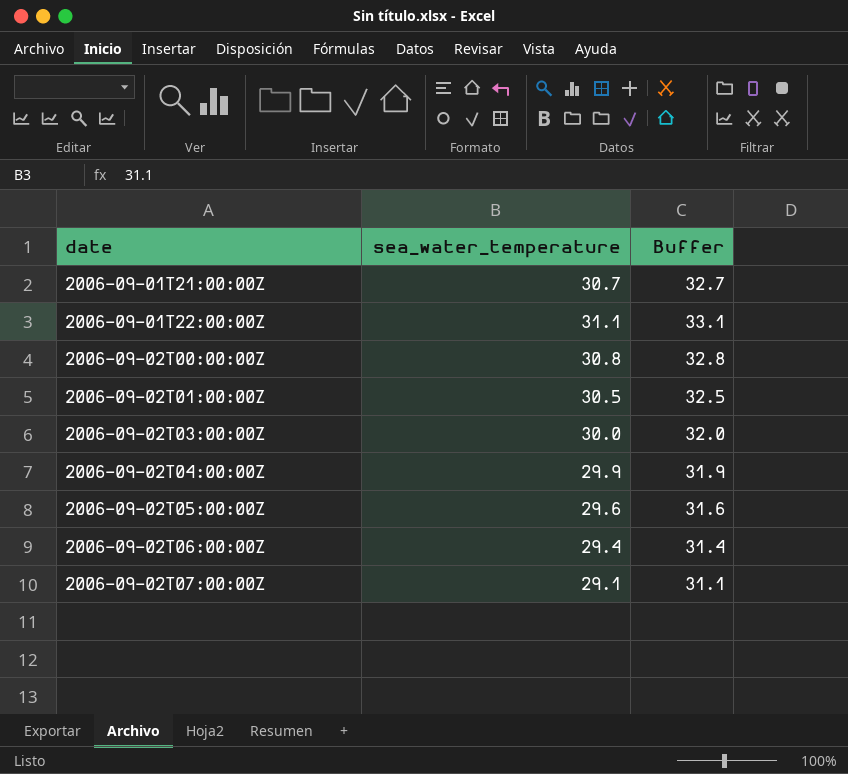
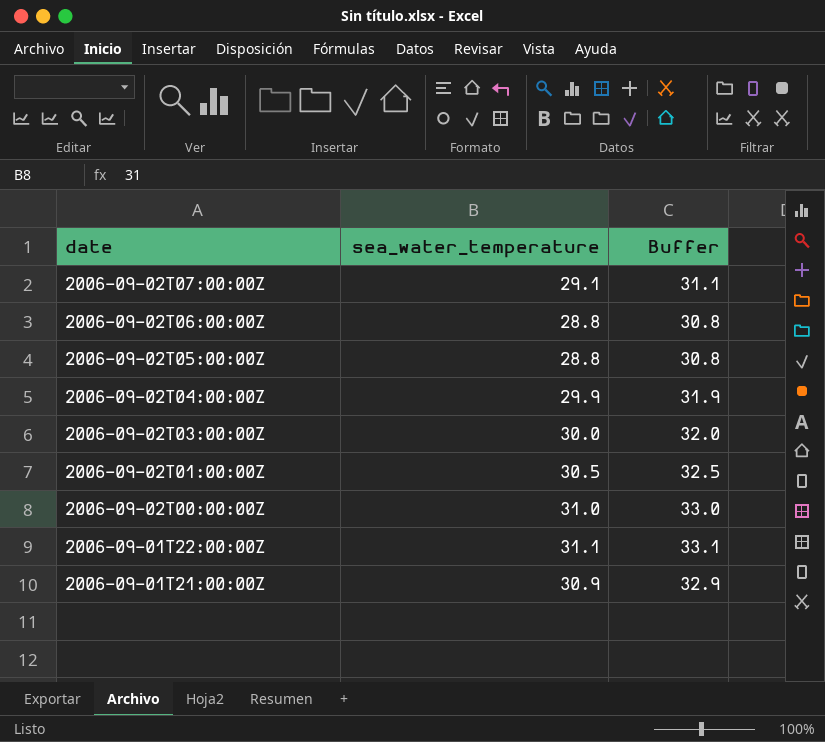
row order: date ascending -> date descending
2006-09-02T06:00:00Z | sea_water_temperature: 29.4 -> 28.8
2006-09-02T06:00:00Z | Buffer: 31.4 -> 30.8
2006-09-02T05:00:00Z | sea_water_temperature: 29.6 -> 28.8
2006-09-02T05:00:00Z | Buffer: 31.6 -> 30.8
2006-09-02T00:00:00Z | sea_water_temperature: 30.8 -> 31.0
2006-09-02T00:00:00Z | Buffer: 32.8 -> 33.0
2006-09-01T21:00:00Z | sea_water_temperature: 30.7 -> 30.9
2006-09-01T21:00:00Z | Buffer: 32.7 -> 32.9

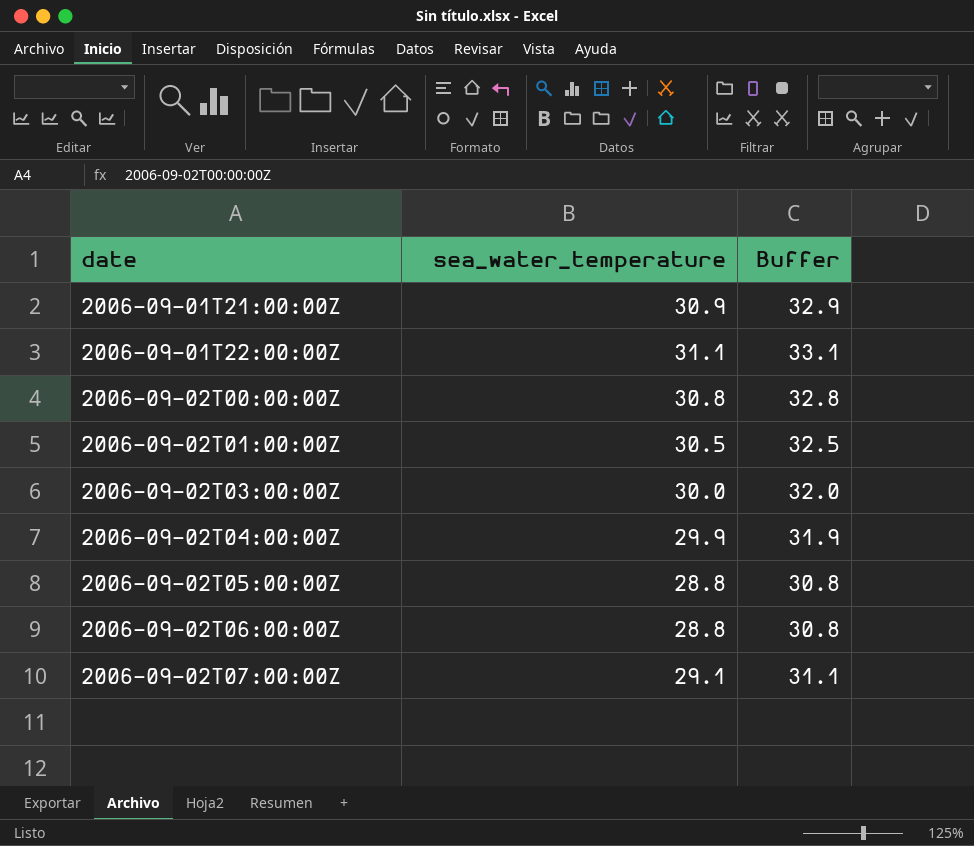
row order: date descending -> date ascending
2006-09-02T00:00:00Z | sea_water_temperature: 31.0 -> 30.8
2006-09-02T00:00:00Z | Buffer: 33.0 -> 32.8

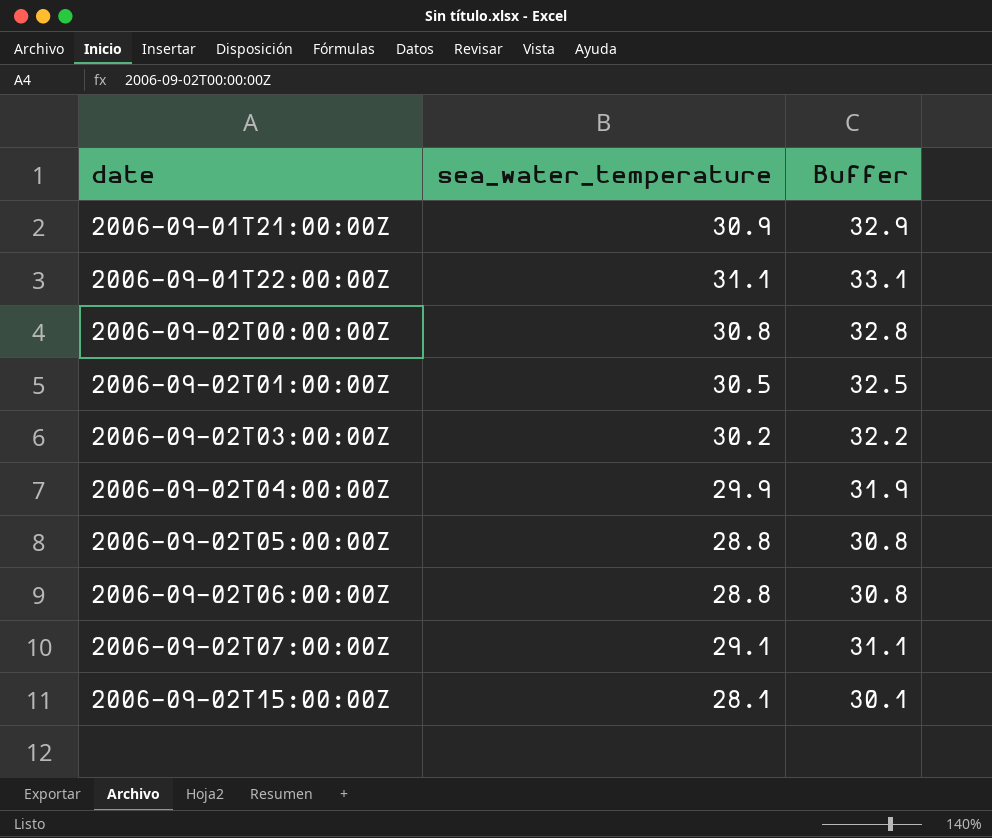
2006-09-02T03:00:00Z | sea_water_temperature: 30.0 -> 30.2
2006-09-02T03:00:00Z | Buffer: 32.0 -> 32.2
row 2006-09-02T15:00:00Z: none -> 28.1 | 30.1

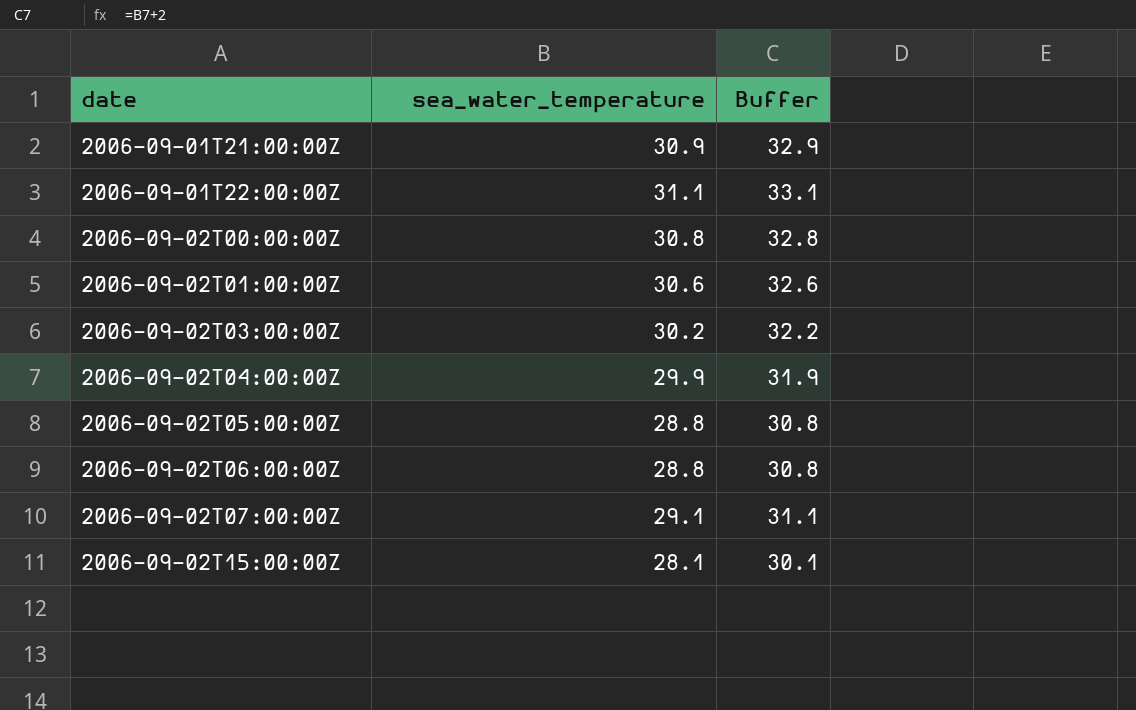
2006-09-02T01:00:00Z | sea_water_temperature: 30.5 -> 30.6
2006-09-02T01:00:00Z | Buffer: 32.5 -> 32.6

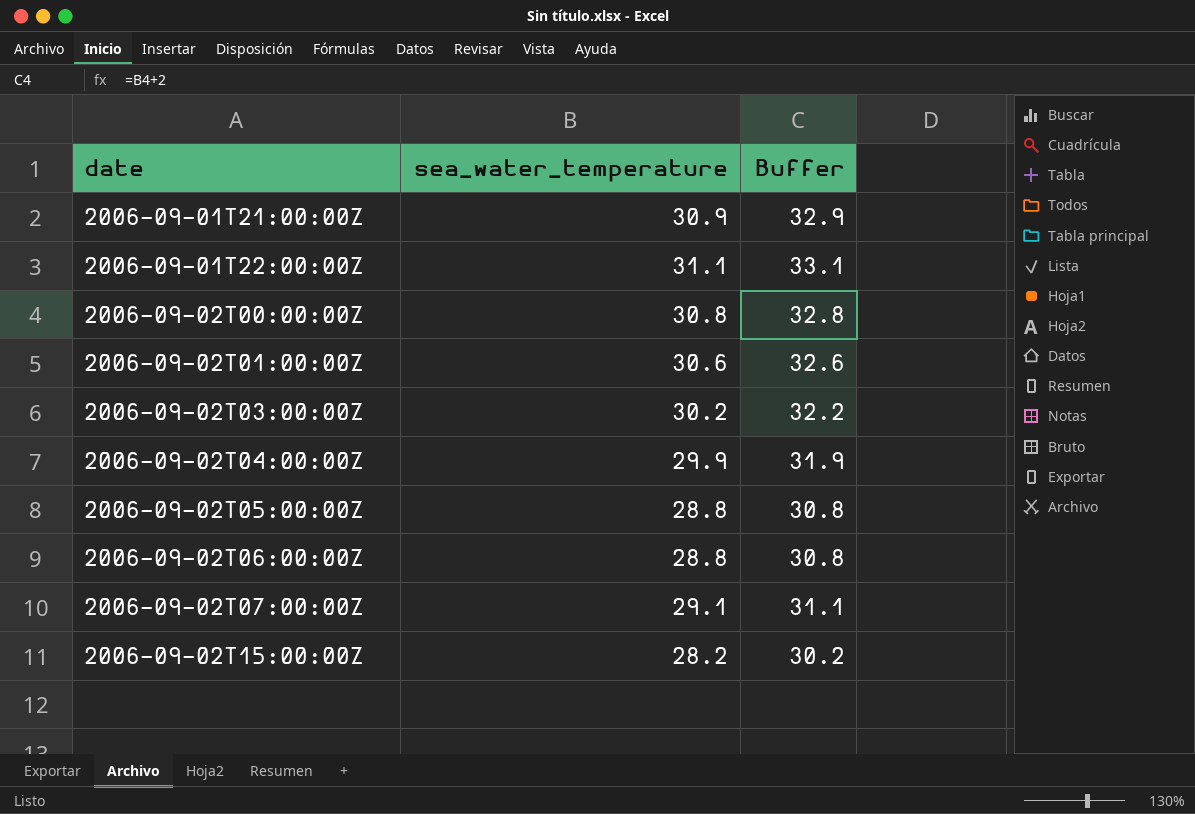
2006-09-02T15:00:00Z | sea_water_temperature: 28.1 -> 28.2
2006-09-02T15:00:00Z | Buffer: 30.1 -> 30.2

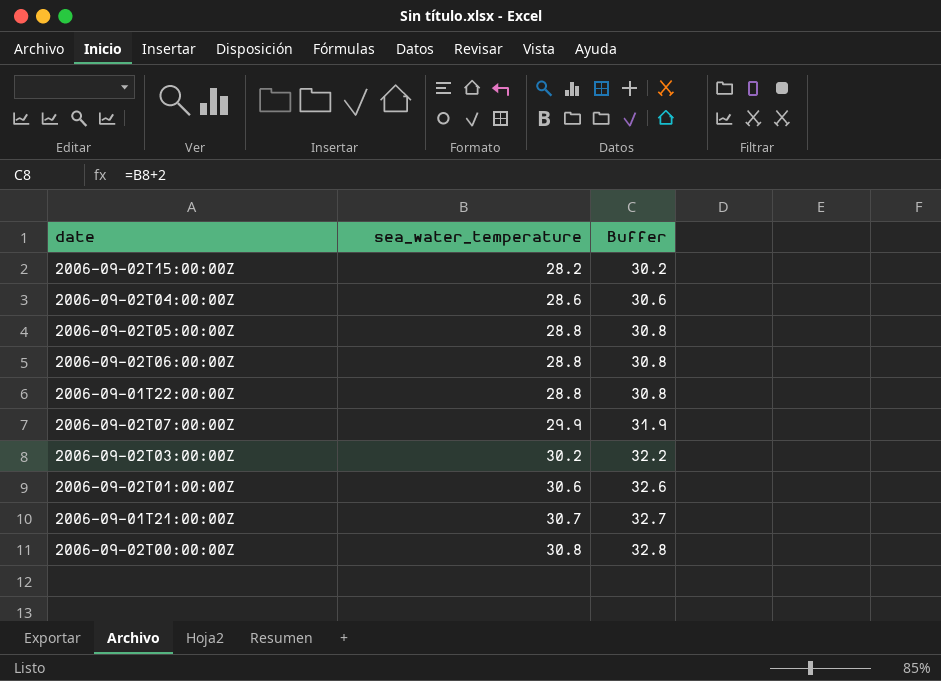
row order: date ascending -> sea_water_temperature ascending
2006-09-02T04:00:00Z | sea_water_temperature: 29.9 -> 28.6
2006-09-02T04:00:00Z | Buffer: 31.9 -> 30.6
2006-09-01T22:00:00Z | sea_water_temperature: 31.1 -> 28.8
2006-09-01T22:00:00Z | Buffer: 33.1 -> 30.8
2006-09-02T07:00:00Z | sea_water_temperature: 29.1 -> 29.9
2006-09-02T07:00:00Z | Buffer: 31.1 -> 31.9
2006-09-01T21:00:00Z | sea_water_temperature: 30.9 -> 30.7
2006-09-01T21:00:00Z | Buffer: 32.9 -> 32.7

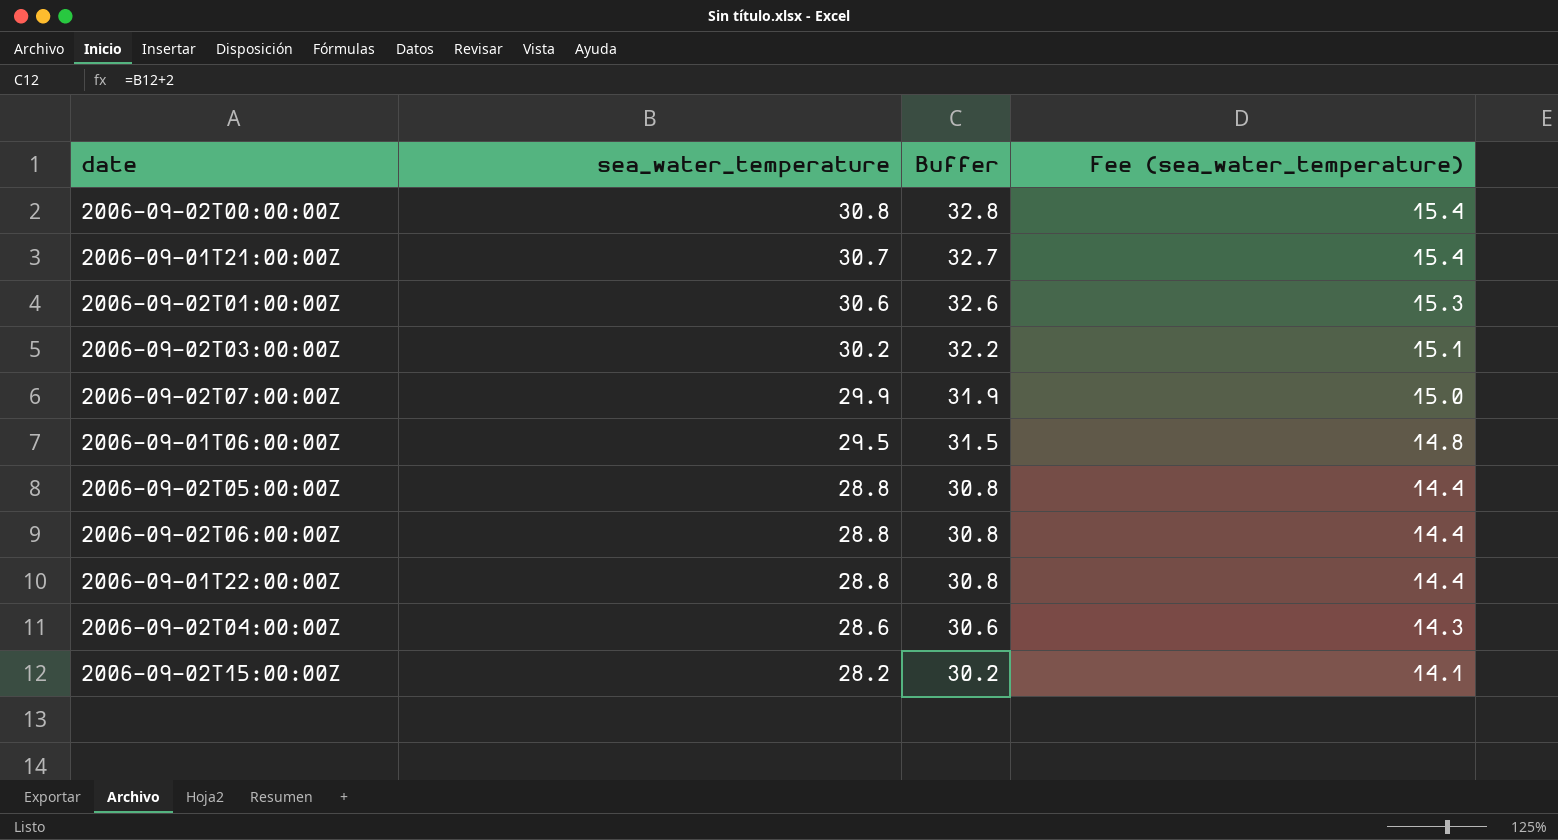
row order: sea_water_temperature ascending -> sea_water_temperature descending
column Fee (sea_water_temperature) | formula: none -> [sea_water_temperature] * 0.5
row 2006-09-01T06:00:00Z: none -> 29.5 | 31.5 | 14.8

